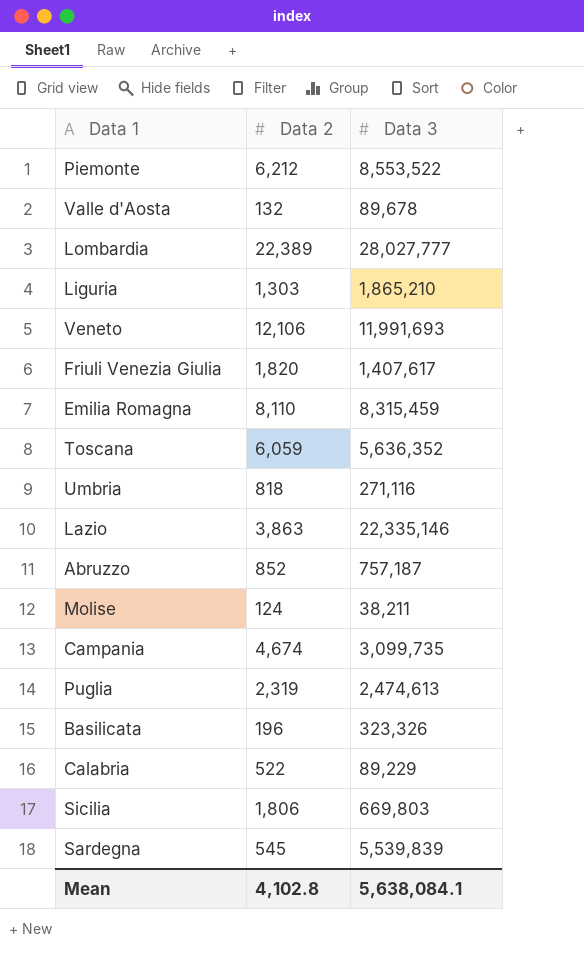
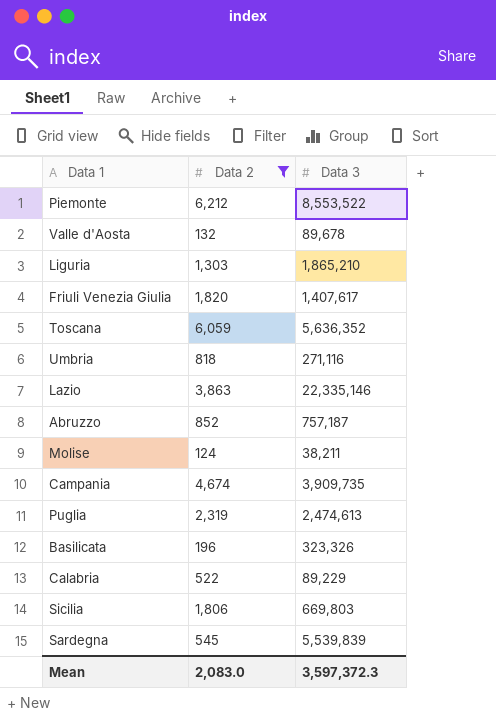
filter: none -> Data 2 <= 6,212
Campania | Data 3: 3,099,735 -> 3,909,735
Mean | Data 2: 4,102.8 -> 2,083.0
Mean | Data 3: 5,638,084.1 -> 3,597,372.3

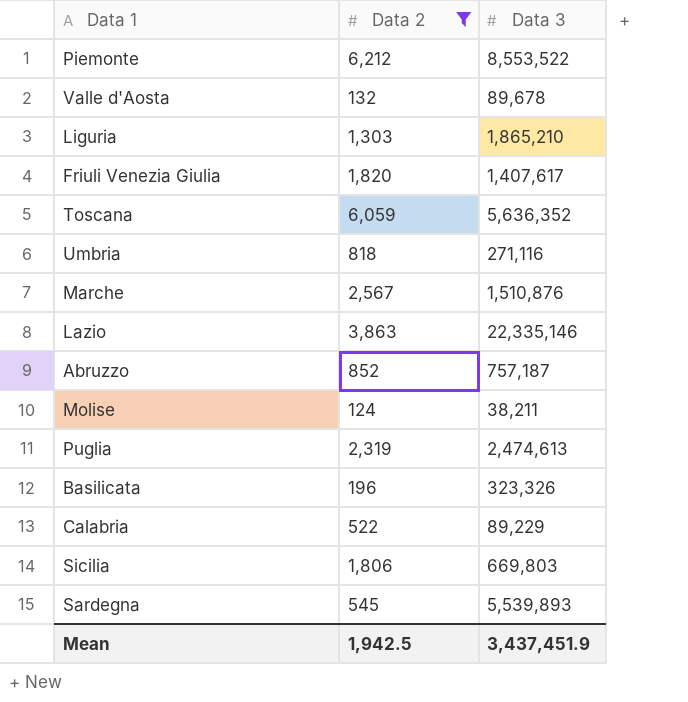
row Campania: 4,674 | 3,909,735 -> none
row Marche: none -> 2,567 | 1,510,876
Sardegna | Data 3: 5,539,839 -> 5,539,893
Mean | Data 2: 2,083.0 -> 1,942.5
Mean | Data 3: 3,597,372.3 -> 3,437,451.9

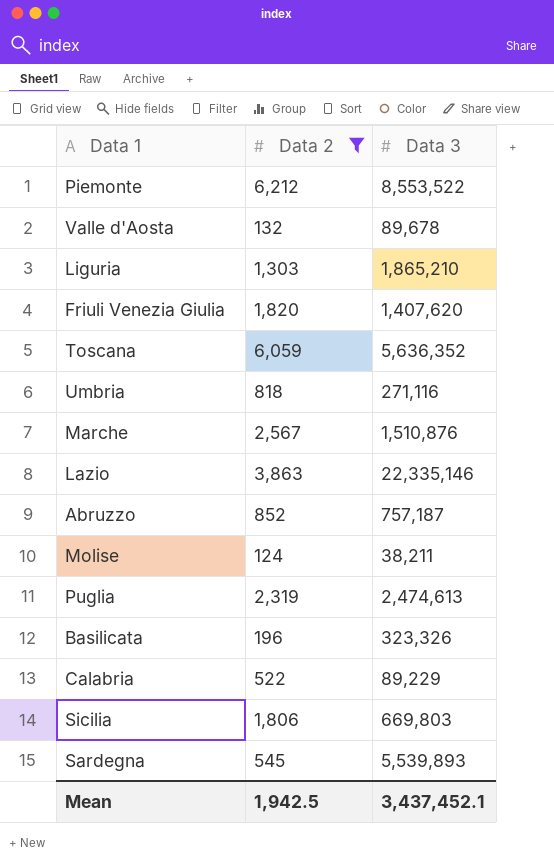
Friuli Venezia Giulia | Data 3: 1,407,617 -> 1,407,620
Mean | Data 3: 3,437,451.9 -> 3,437,452.1

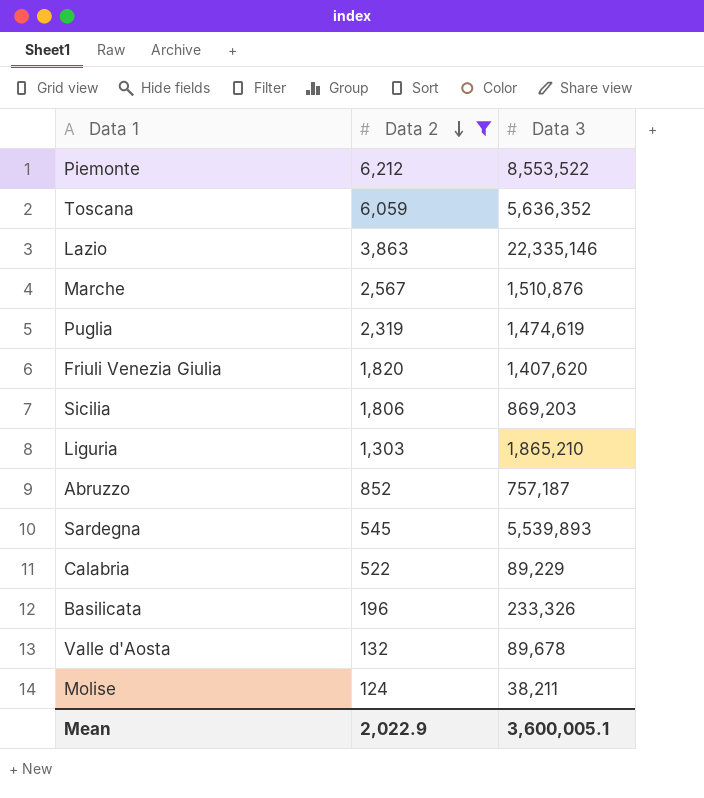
row order: none -> Data 2 descending
row Umbria: 818 | 271,116 -> none
Puglia | Data 3: 2,474,613 -> 1,474,619
Sicilia | Data 3: 669,803 -> 869,203
Basilicata | Data 3: 323,326 -> 233,326
Mean | Data 2: 1,942.5 -> 2,022.9
Mean | Data 3: 3,437,452.1 -> 3,600,005.1

